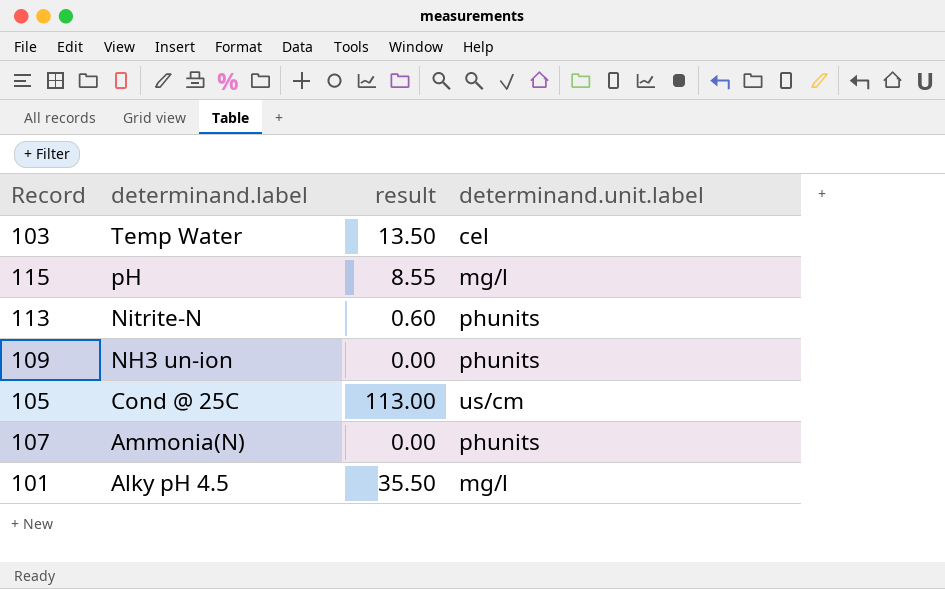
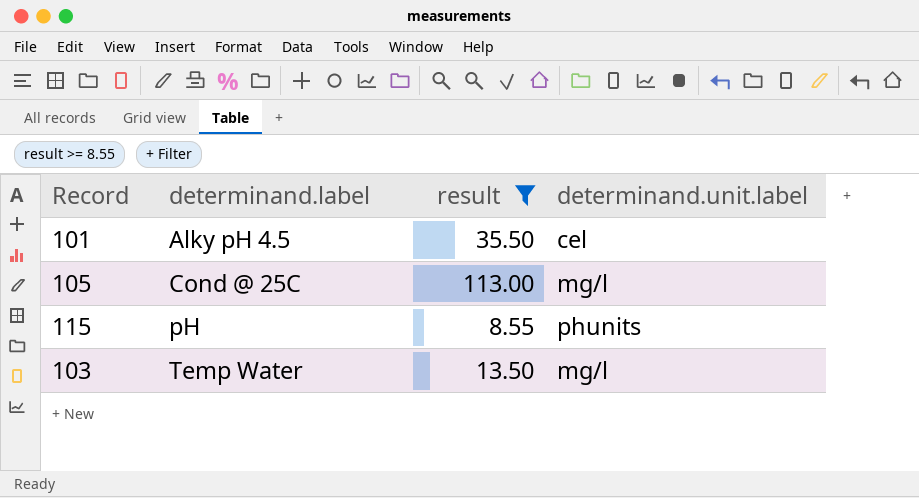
filter: none -> result >= 8.55
row order: determinand.label descending -> determinand.label ascending
101 | determinand.unit.label: mg/l -> cel
105 | determinand.unit.label: us/cm -> mg/l
115 | determinand.unit.label: mg/l -> phunits
103 | determinand.unit.label: cel -> mg/l

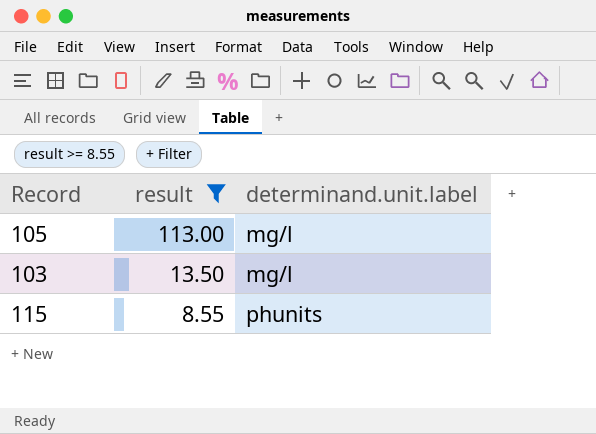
row order: determinand.label ascending -> result descending
column determinand.label | position: 2 -> none
row 101: Alky pH 4.5 | 35.50 | cel -> none

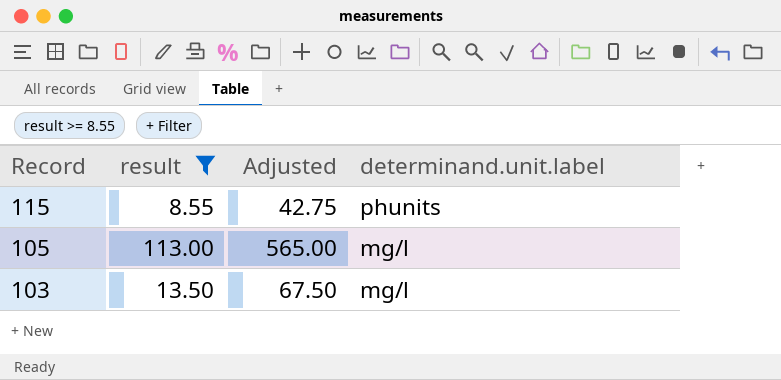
row order: result descending -> Record descending
column Adjusted | formula: none -> [result] * 5

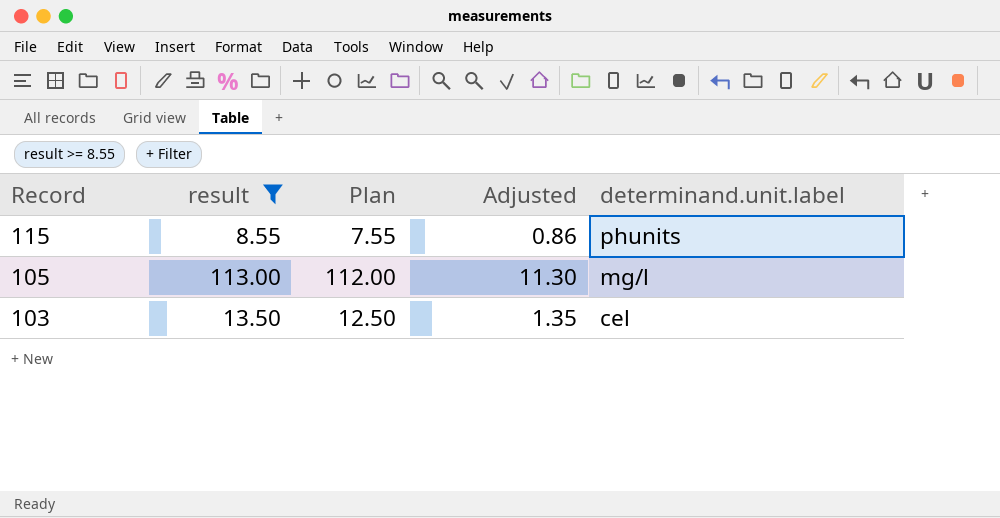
column Plan | formula: none -> [result] - 1
column Adjusted | formula: [result] * 5 -> [result] * 0.1
103 | determinand.unit.label: mg/l -> cel

